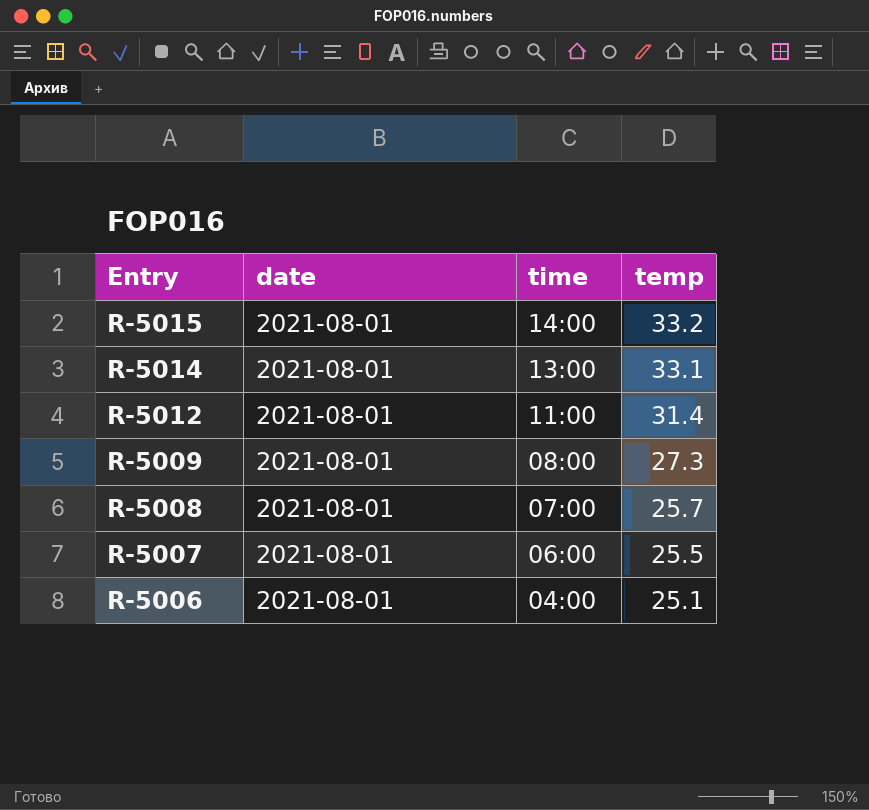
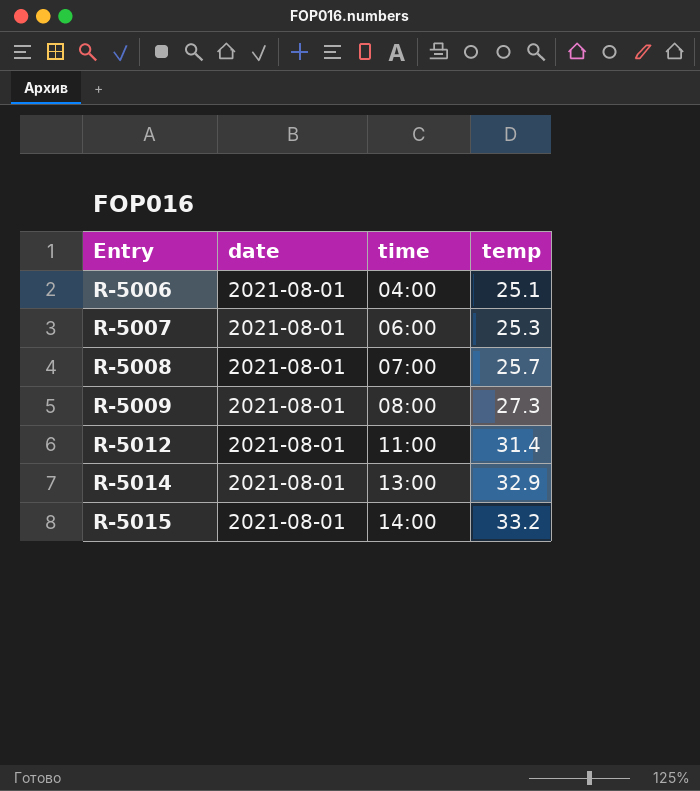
row order: Entry descending -> Entry ascending
R-5007 | temp: 25.5 -> 25.3
R-5014 | temp: 33.1 -> 32.9

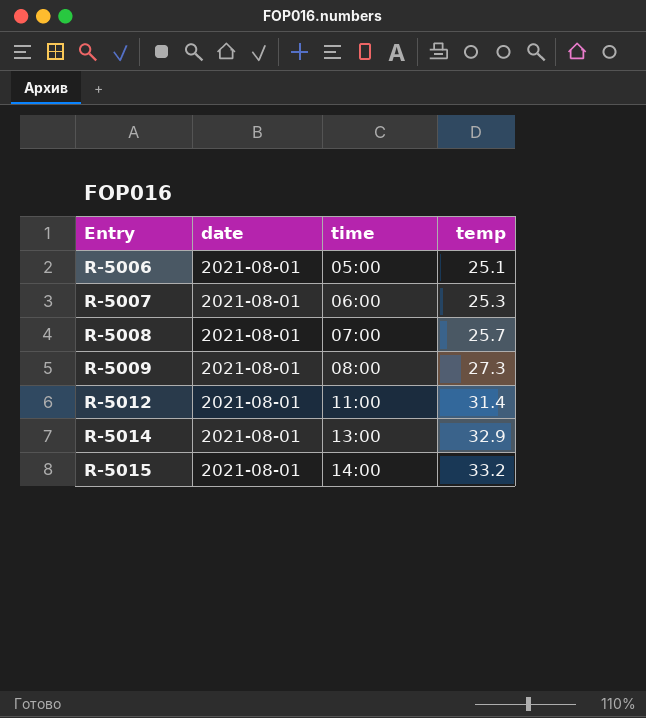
R-5006 | time: 04:00 -> 05:00

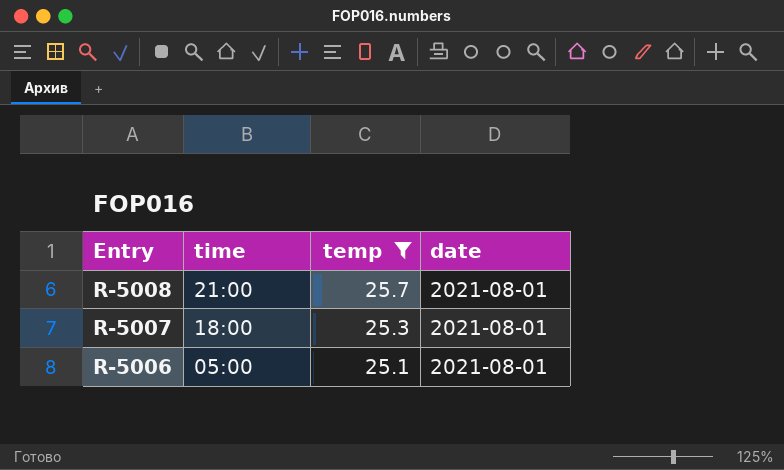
filter: none -> temp <= 25.7
row order: Entry ascending -> Entry descending
column date | position: 2 -> 4
R-5008 | time: 07:00 -> 21:00
R-5007 | time: 06:00 -> 18:00

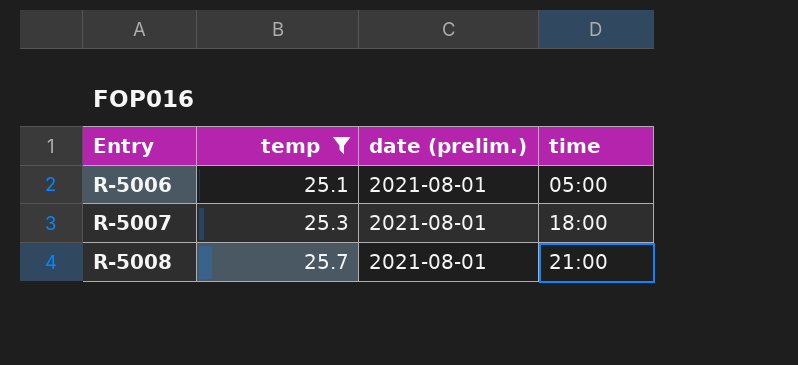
row order: Entry descending -> Entry ascending
column name: date -> date (prelim.)
column time | position: 2 -> 4

